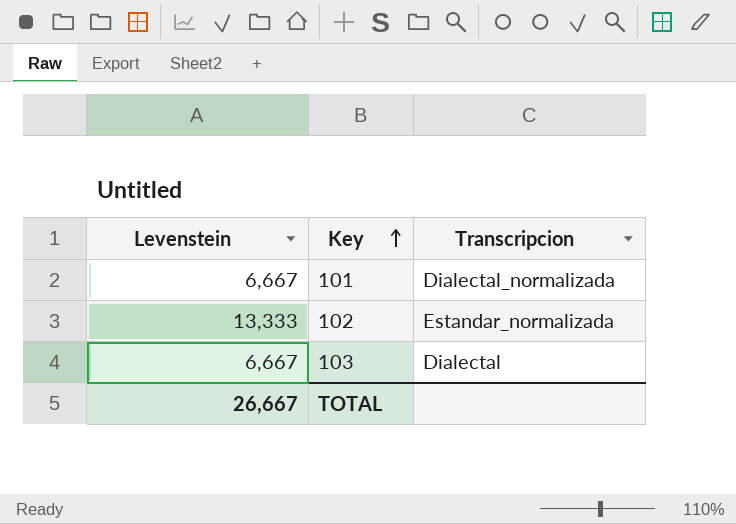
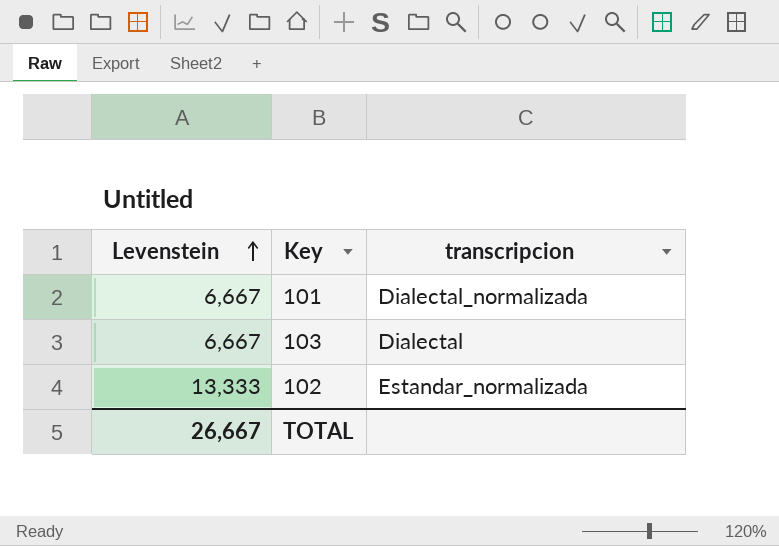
row order: Key ascending -> Levenstein ascending
column name: Transcripcion -> transcripcion

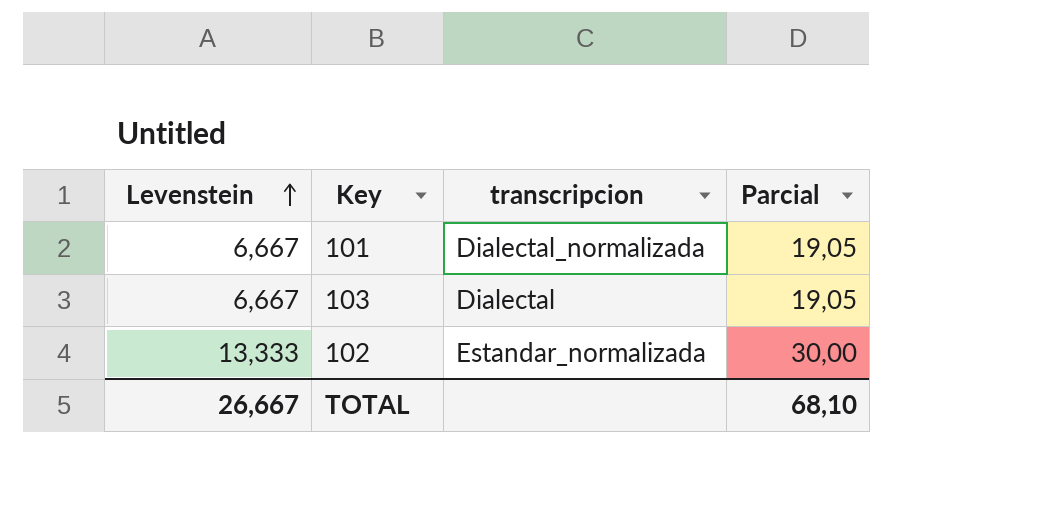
column Parcial | position: none -> 4

